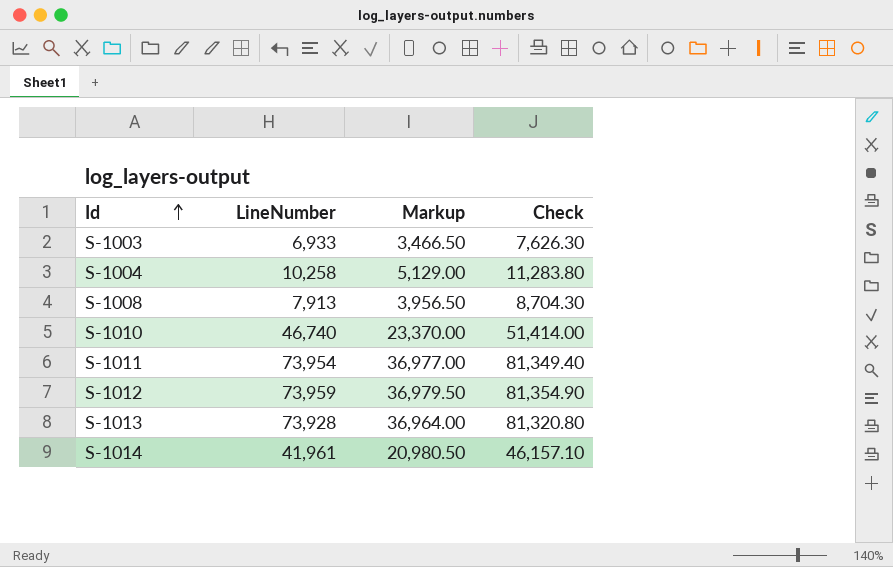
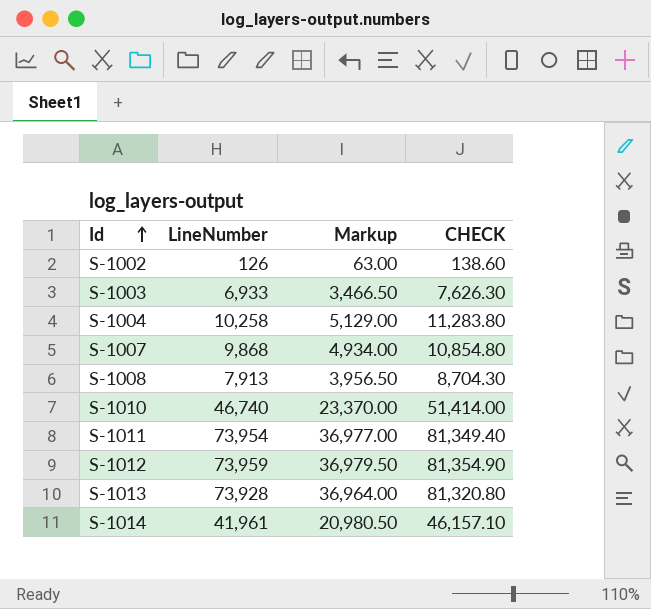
column name: Check -> CHECK
row S-1002: none -> 126 | 63.00 | 138.60
row S-1007: none -> 9,868 | 4,934.00 | 10,854.80

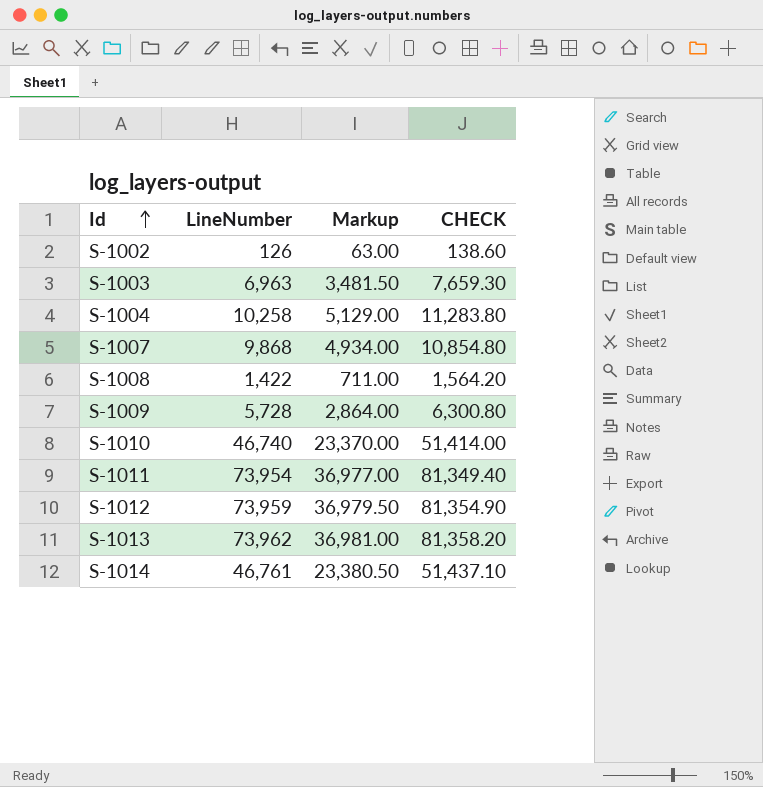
S-1003 | LineNumber: 6,933 -> 6,963
S-1003 | Markup: 3,466.50 -> 3,481.50
S-1003 | CHECK: 7,626.30 -> 7,659.30
S-1008 | LineNumber: 7,913 -> 1,422
S-1008 | Markup: 3,956.50 -> 711.00
S-1008 | CHECK: 8,704.30 -> 1,564.20
row S-1009: none -> 5,728 | 2,864.00 | 6,300.80
S-1013 | LineNumber: 73,928 -> 73,962
S-1013 | Markup: 36,964.00 -> 36,981.00
S-1013 | CHECK: 81,320.80 -> 81,358.20
S-1014 | LineNumber: 41,961 -> 46,761
S-1014 | Markup: 20,980.50 -> 23,380.50
S-1014 | CHECK: 46,157.10 -> 51,437.10

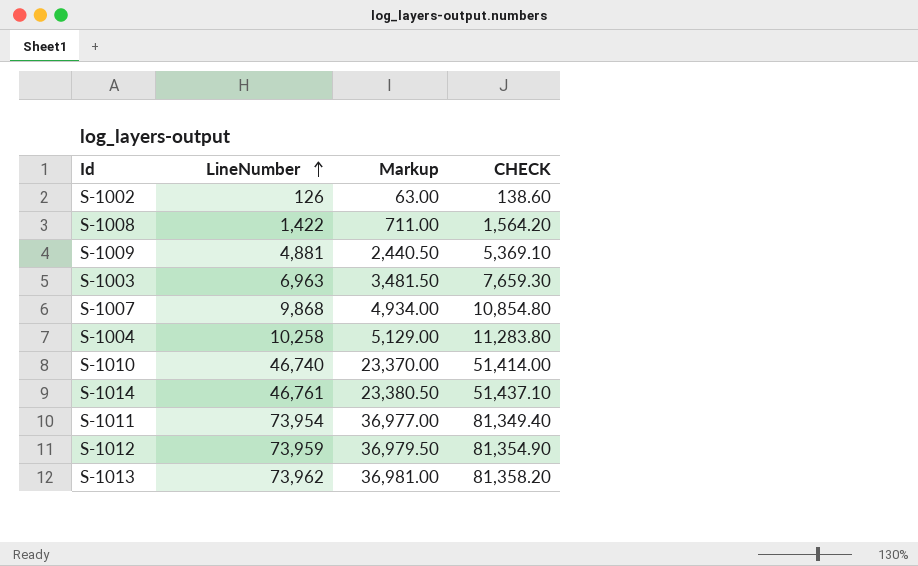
row order: Id ascending -> LineNumber ascending
S-1009 | LineNumber: 5,728 -> 4,881
S-1009 | Markup: 2,864.00 -> 2,440.50
S-1009 | CHECK: 6,300.80 -> 5,369.10

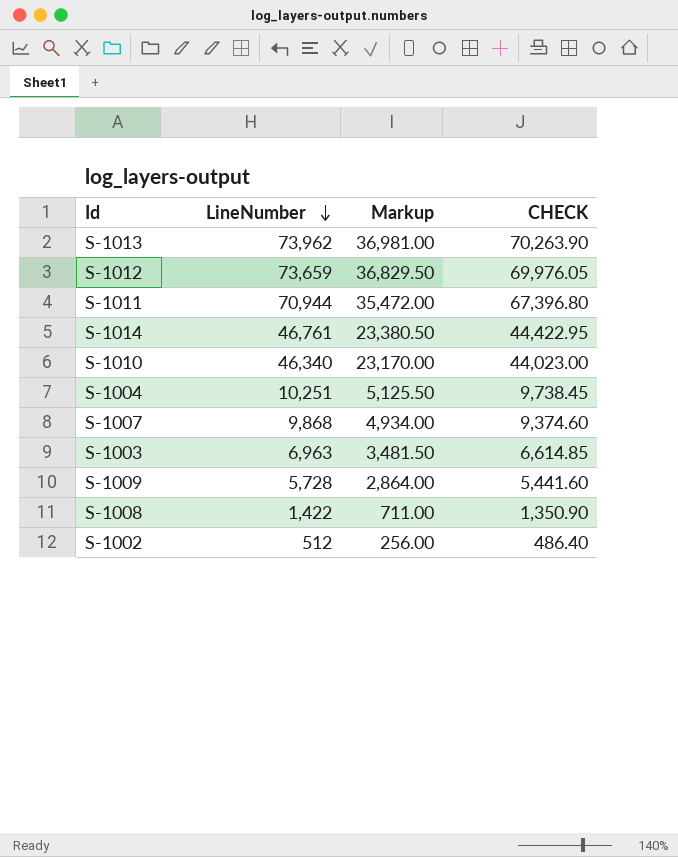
row order: LineNumber ascending -> LineNumber descending
column CHECK | formula: [LineNumber] * 1.1 -> [LineNumber] * 0.95
S-1012 | LineNumber: 73,959 -> 73,659
S-1012 | Markup: 36,979.50 -> 36,829.50
S-1011 | LineNumber: 73,954 -> 70,944
S-1011 | Markup: 36,977.00 -> 35,472.00
S-1010 | LineNumber: 46,740 -> 46,340
S-1010 | Markup: 23,370.00 -> 23,170.00
S-1004 | LineNumber: 10,258 -> 10,251
S-1004 | Markup: 5,129.00 -> 5,125.50
S-1009 | LineNumber: 4,881 -> 5,728
S-1009 | Markup: 2,440.50 -> 2,864.00
S-1002 | LineNumber: 126 -> 512
S-1002 | Markup: 63.00 -> 256.00

